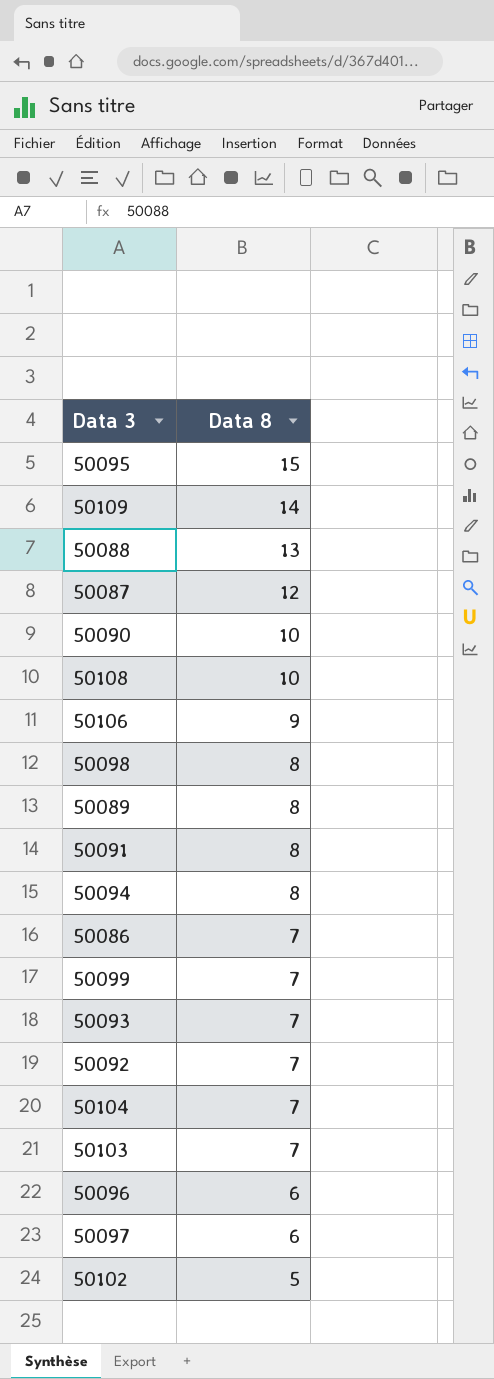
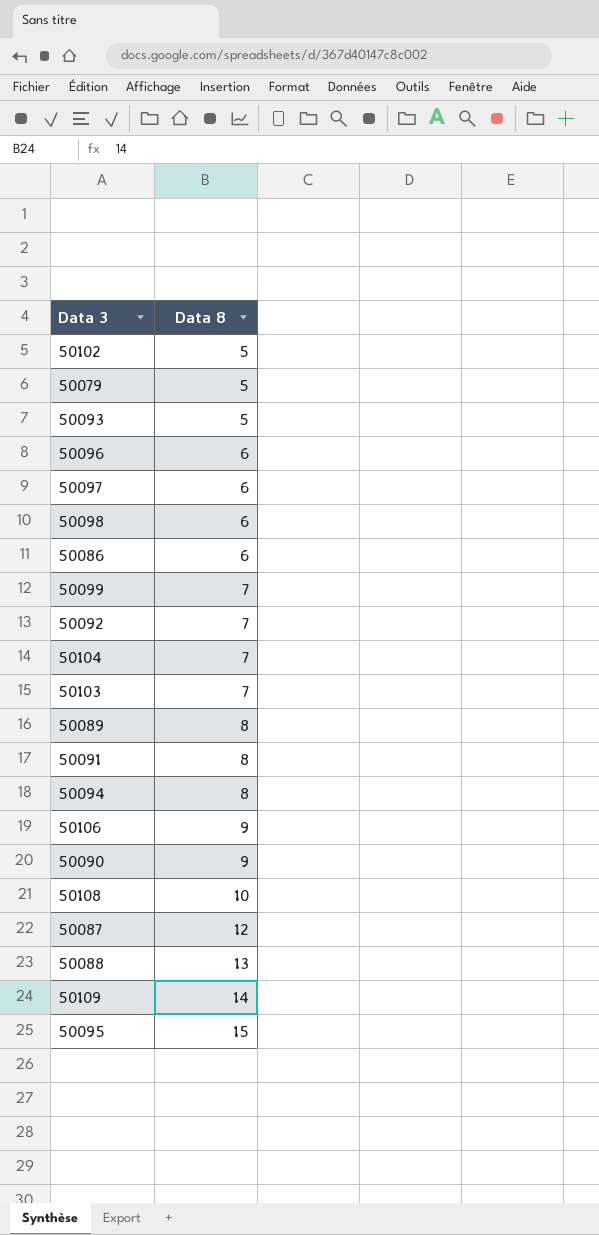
row order: Data 8 descending -> Data 8 ascending
row 50079: none -> 5
50093 | Data 8: 7 -> 5
50098 | Data 8: 8 -> 6
50086 | Data 8: 7 -> 6
50090 | Data 8: 10 -> 9

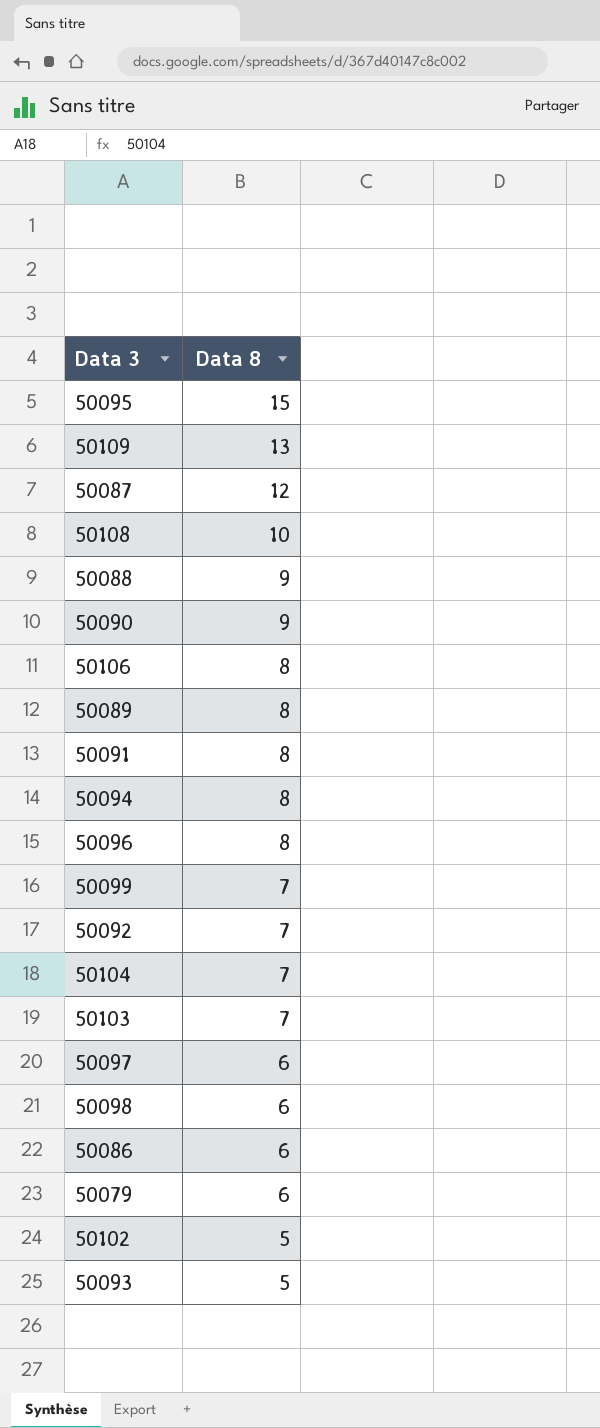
row order: Data 8 ascending -> Data 8 descending
50109 | Data 8: 14 -> 13
50088 | Data 8: 13 -> 9
50106 | Data 8: 9 -> 8
50096 | Data 8: 6 -> 8
50079 | Data 8: 5 -> 6

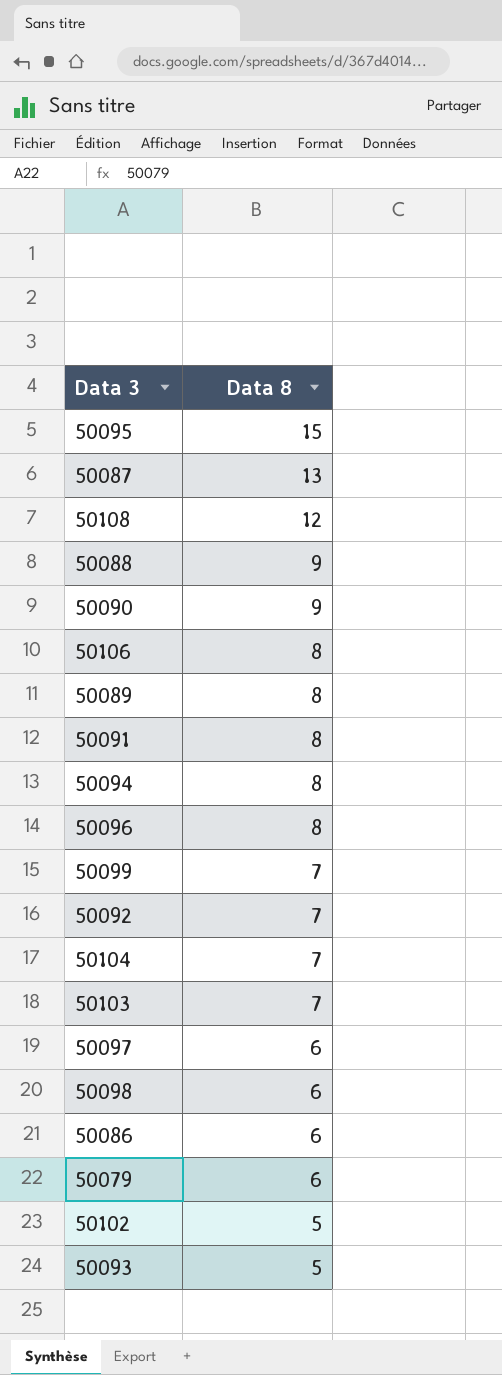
row 50109: 13 -> none
50087 | Data 8: 12 -> 13
50108 | Data 8: 10 -> 12

